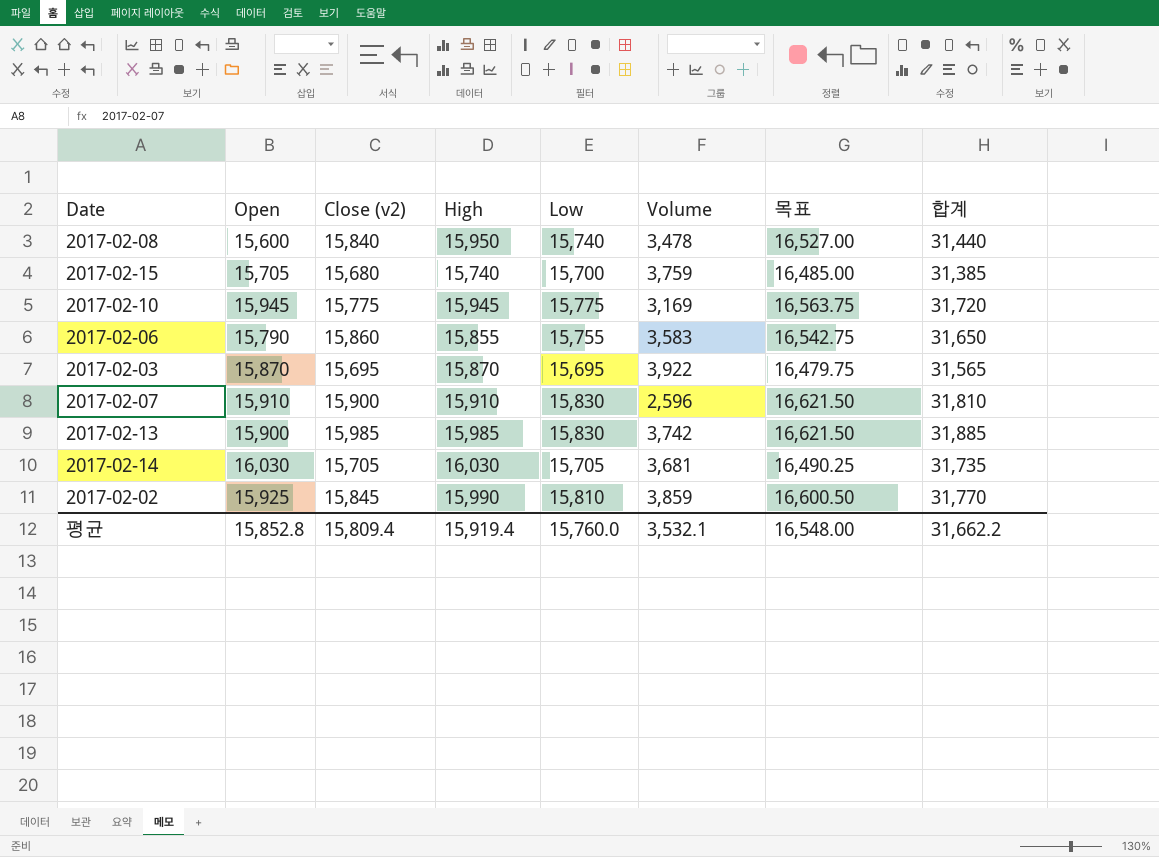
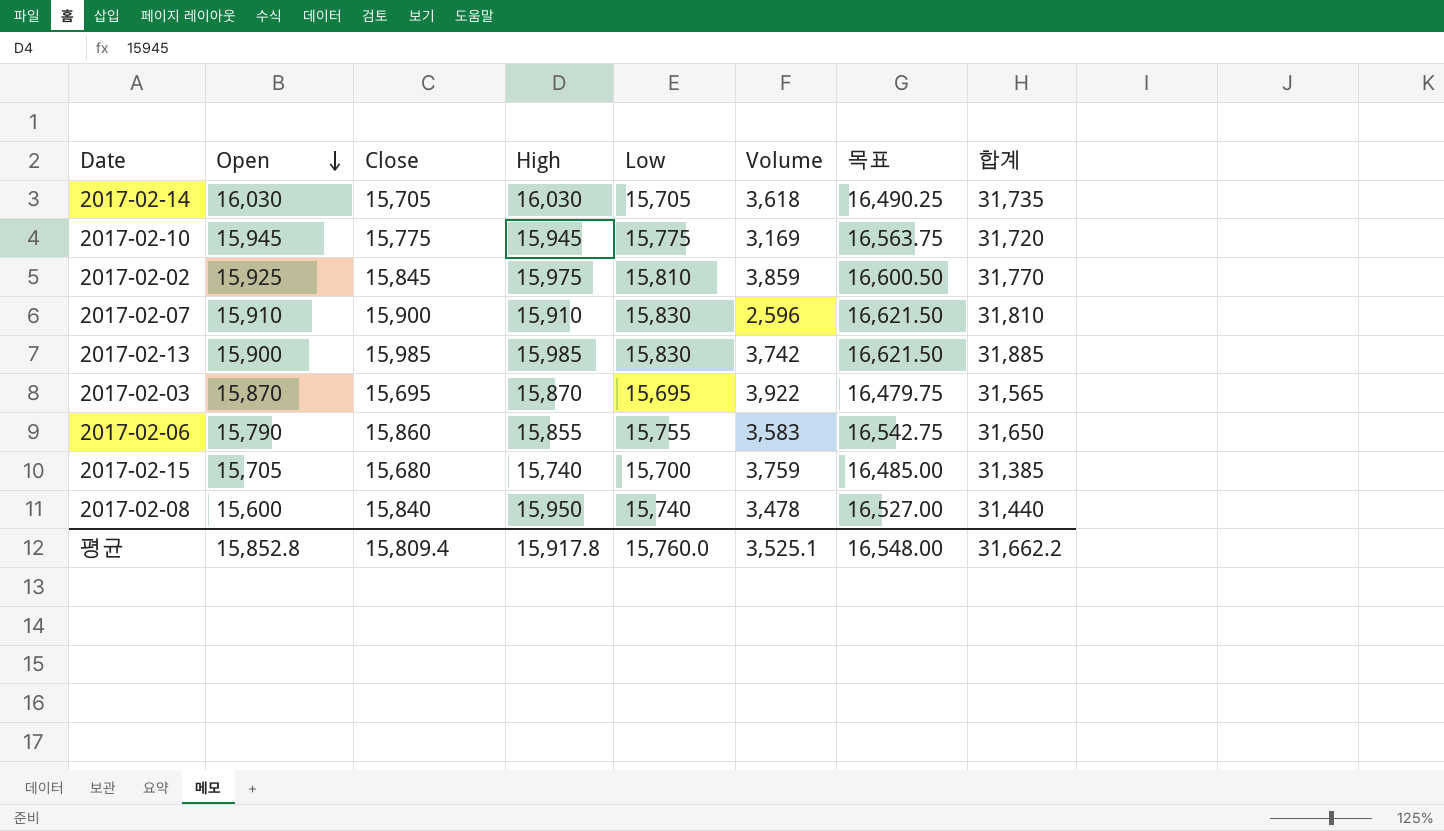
row order: none -> Open descending
column name: Close (v2) -> Close
2017-02-14 | Volume: 3,681 -> 3,618
2017-02-02 | High: 15,990 -> 15,975
평균 | High: 15,919.4 -> 15,917.8
평균 | Volume: 3,532.1 -> 3,525.1

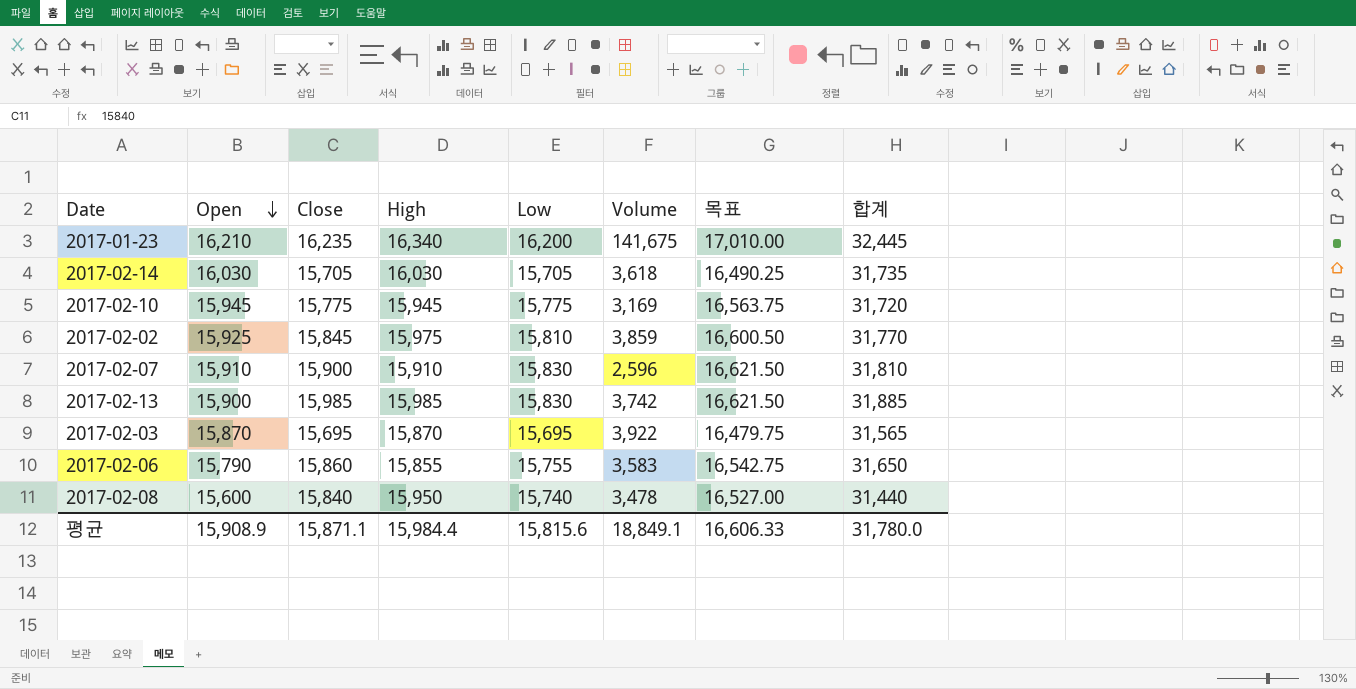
row 2017-02-15: 15,705 | 15,680 | 15,740 | 15,700 | 3,759 | 16,485.00 | 31,385 -> none
row 2017-01-23: none -> 16,210 | 16,235 | 16,340 | 16,200 | 141,675 | 17,010.00 | 32,445
평균 | Open: 15,852.8 -> 15,908.9
평균 | Close: 15,809.4 -> 15,871.1
평균 | High: 15,917.8 -> 15,984.4
평균 | Low: 15,760.0 -> 15,815.6
평균 | Volume: 3,525.1 -> 18,849.1
평균 | 목표: 16,548.00 -> 16,606.33
평균 | 합계: 31,662.2 -> 31,780.0

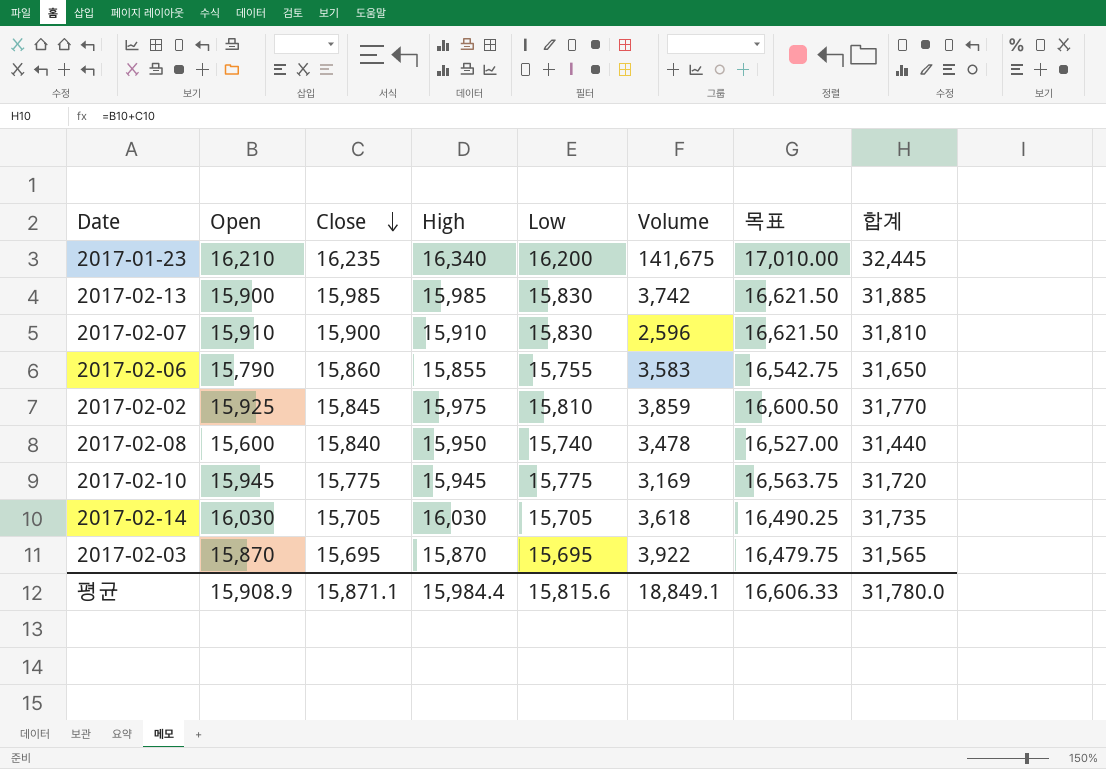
row order: Open descending -> Close descending

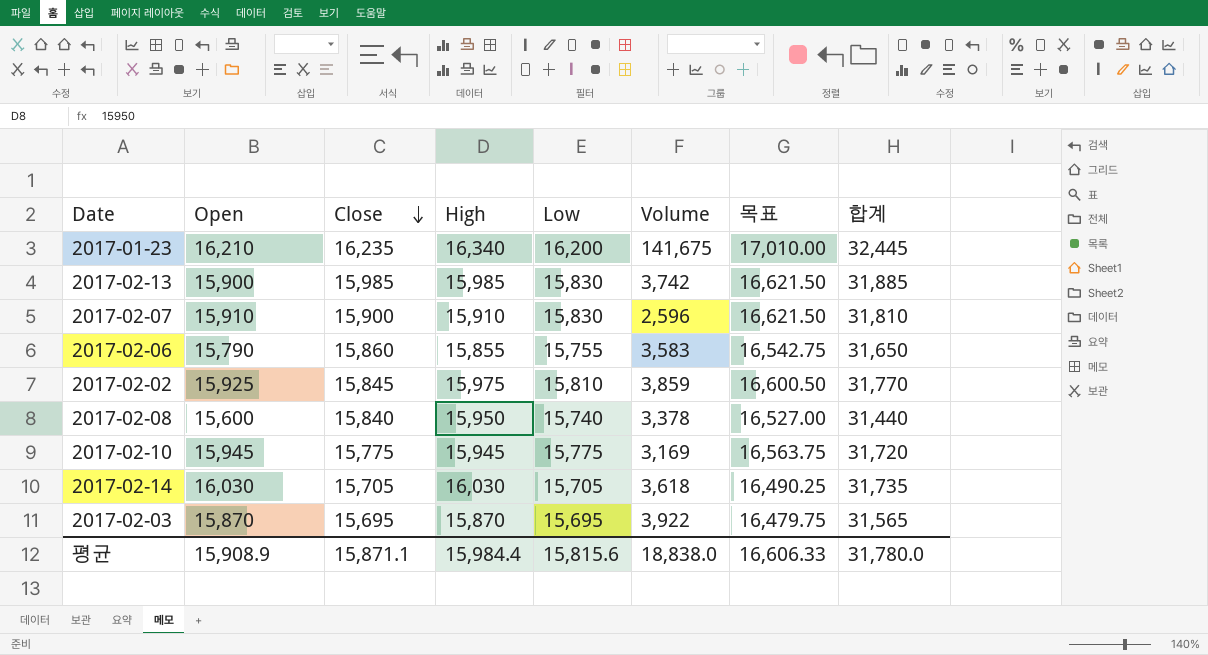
2017-02-08 | Volume: 3,478 -> 3,378
평균 | Volume: 18,849.1 -> 18,838.0

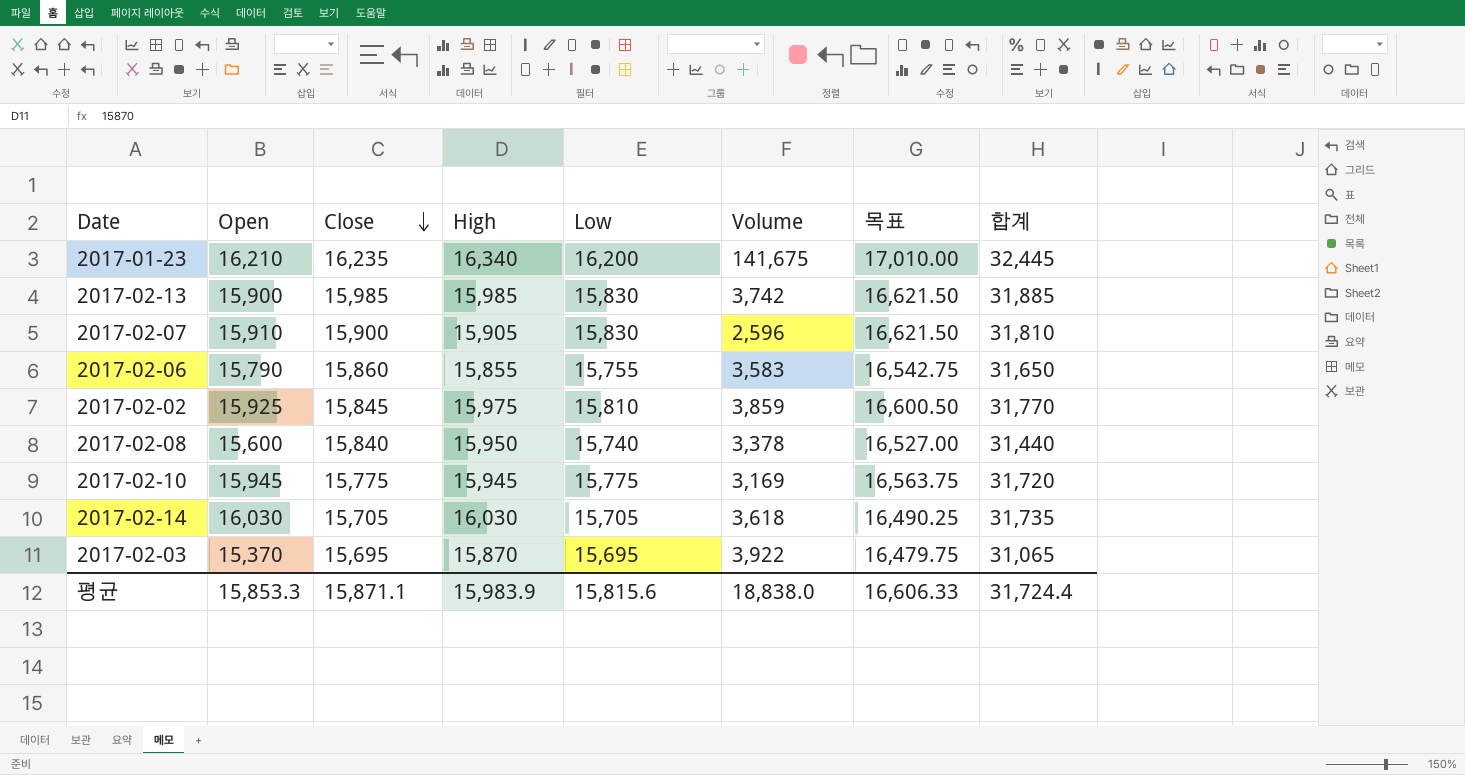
2017-02-07 | High: 15,910 -> 15,905
2017-02-03 | Open: 15,870 -> 15,370
2017-02-03 | 합계: 31,565 -> 31,065
평균 | Open: 15,908.9 -> 15,853.3
평균 | High: 15,984.4 -> 15,983.9
평균 | 합계: 31,780.0 -> 31,724.4

